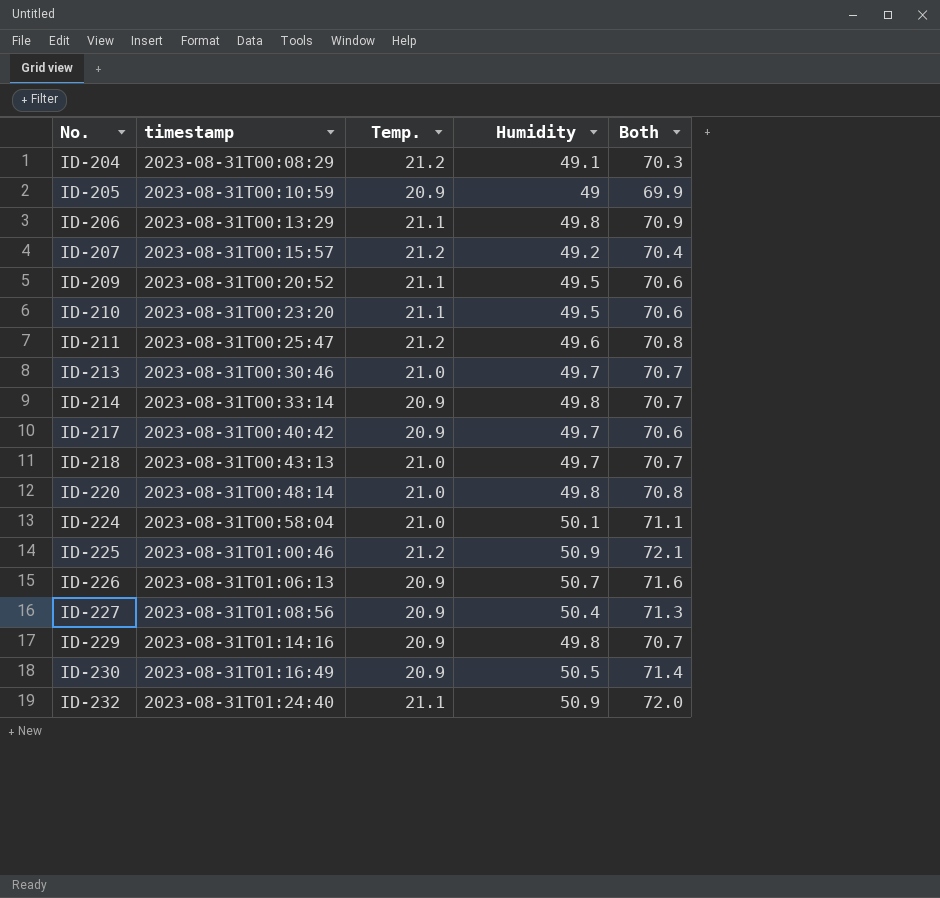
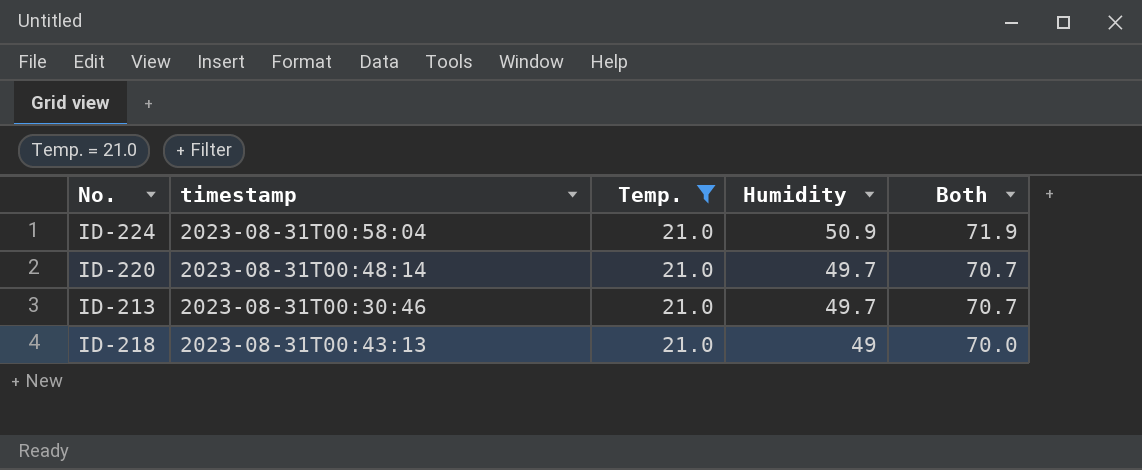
filter: none -> Temp. = 21.0
row order: No. ascending -> Humidity descending
ID-224 | Humidity: 50.1 -> 50.9
ID-224 | Both: 71.1 -> 71.9
ID-220 | Humidity: 49.8 -> 49.7
ID-220 | Both: 70.8 -> 70.7
ID-218 | Humidity: 49.7 -> 49
ID-218 | Both: 70.7 -> 70.0

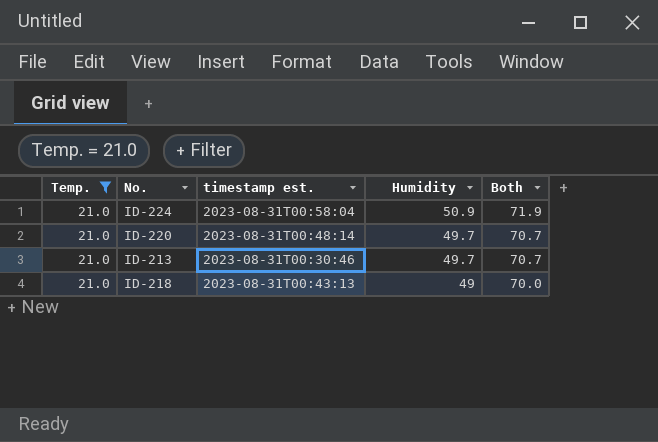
column Temp. | position: 3 -> 1
column name: timestamp -> timestamp est.

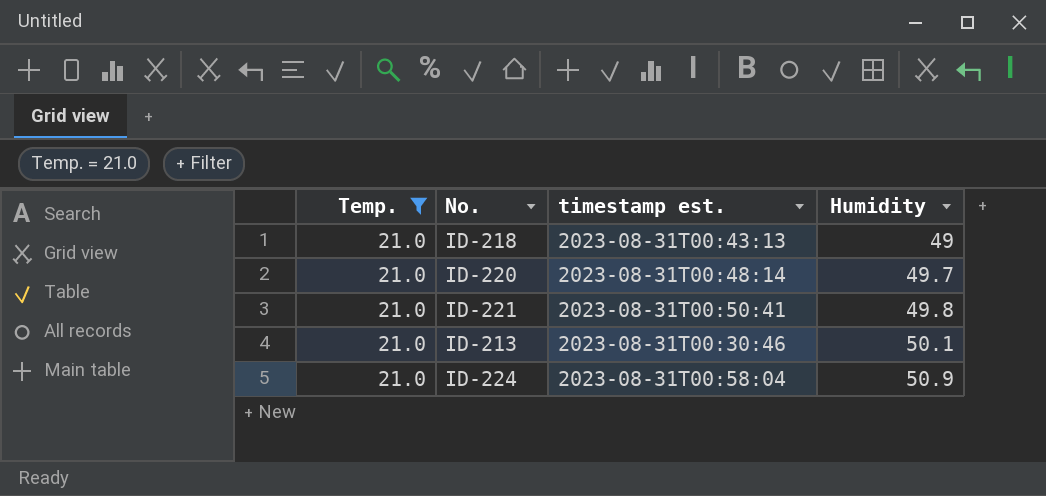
row order: Humidity descending -> Humidity ascending
column Both | formula: [Temp.] + [Humidity] -> none
row ID-221: none -> 21.0 | 2023-08-31T00:50:41 | 49.8
ID-213 | Humidity: 49.7 -> 50.1

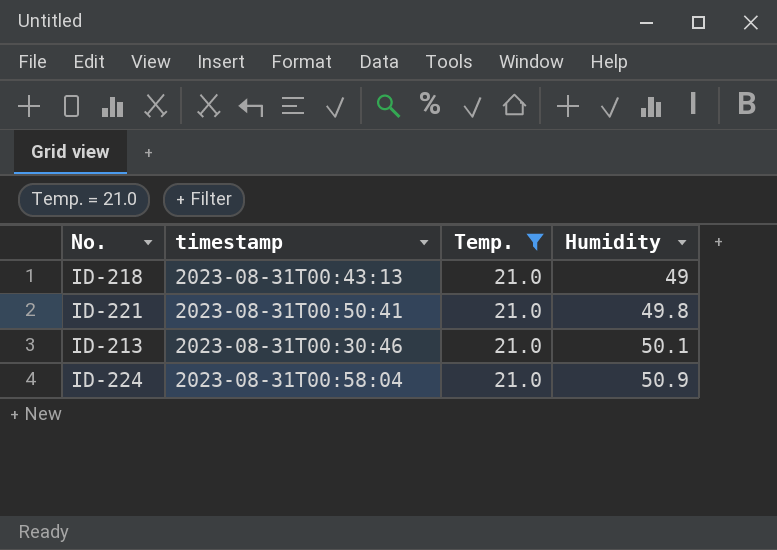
column name: timestamp est. -> timestamp
column Temp. | position: 1 -> 3
row ID-220: 21.0 | 2023-08-31T00:48:14 | 49.7 -> none

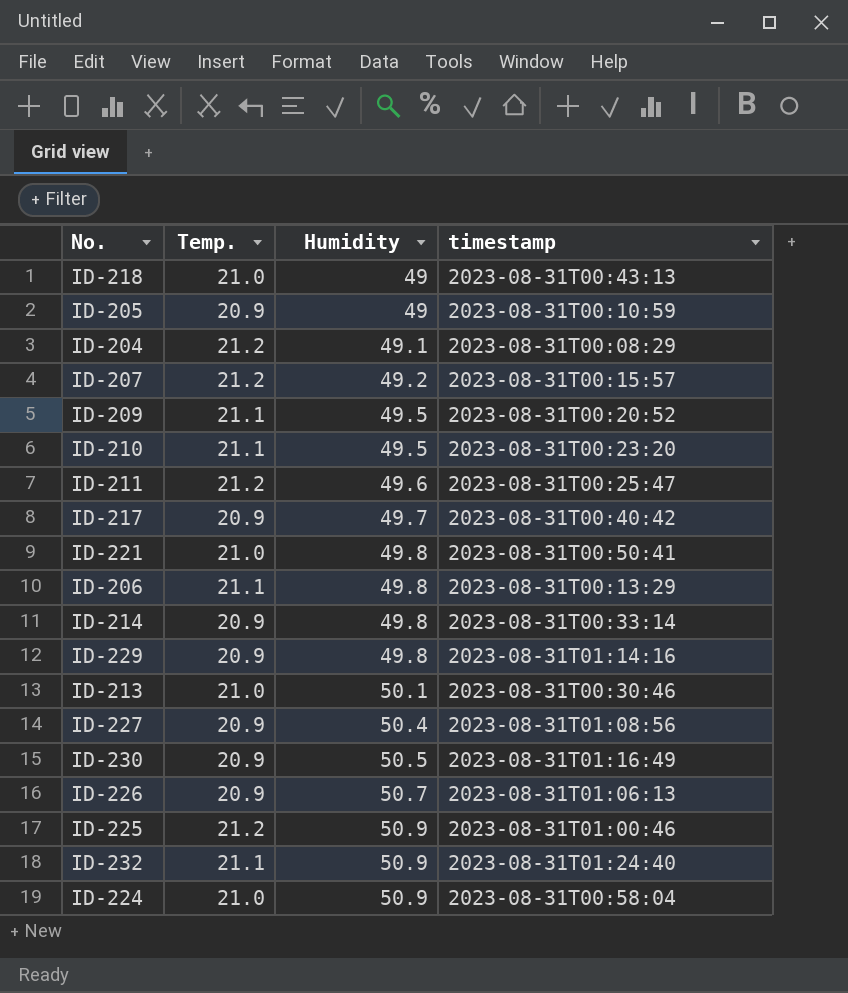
filter: Temp. = 21.0 -> none
column timestamp | position: 2 -> 4

